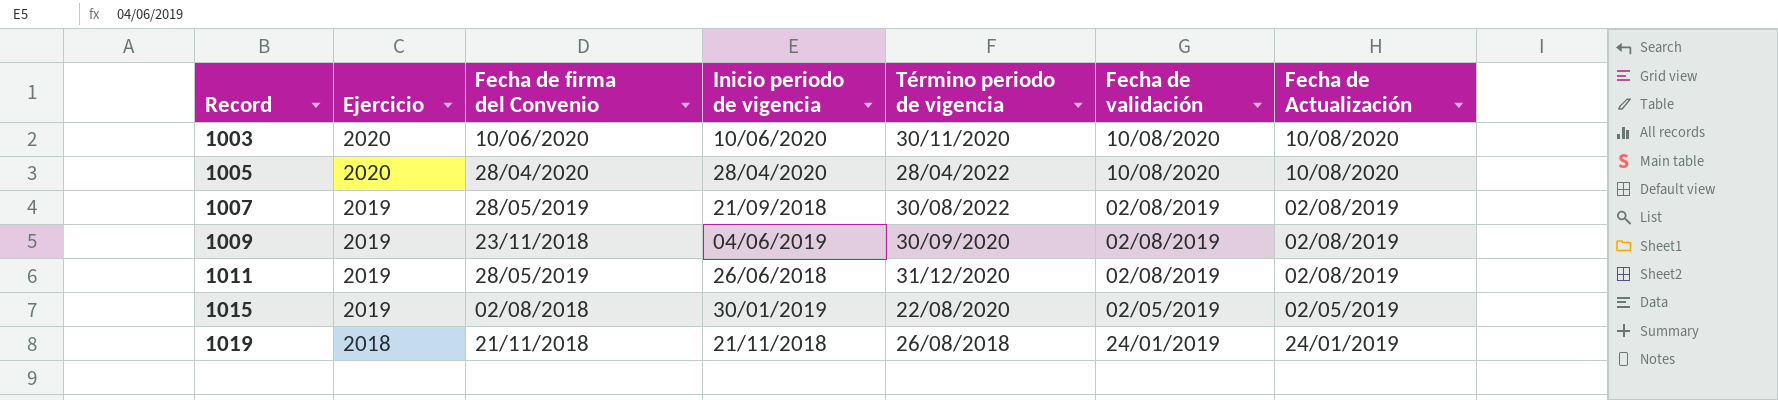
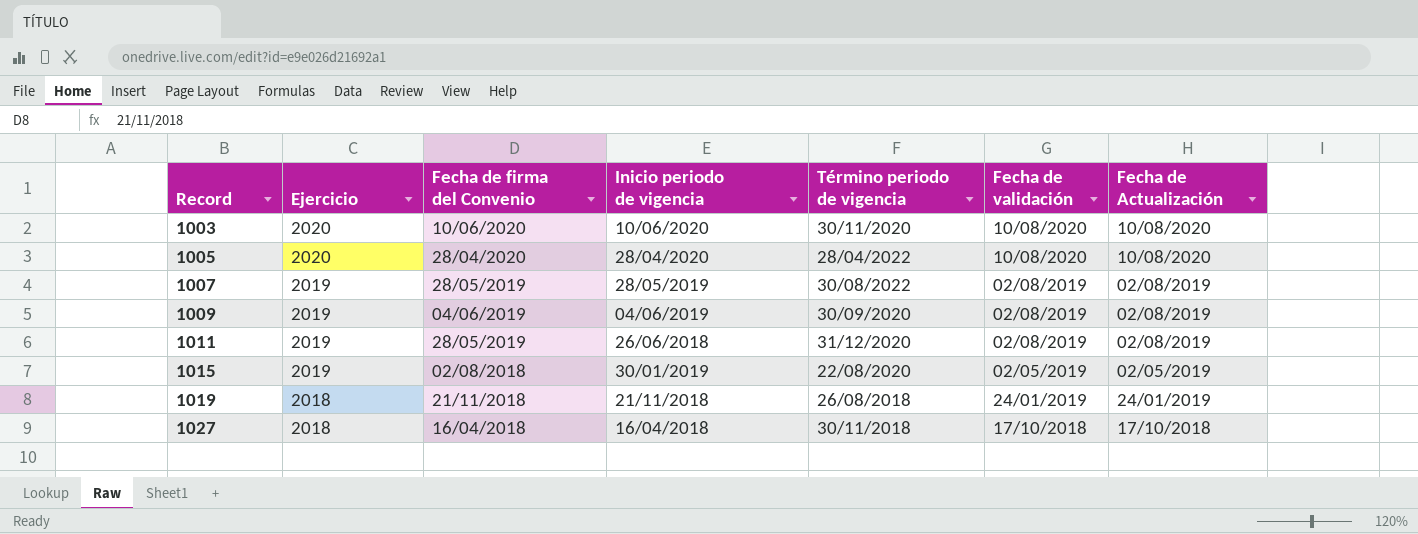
1007 | Inicio periodo de vigencia: 21/09/2018 -> 28/05/2019
1009 | Fecha de firma del Convenio: 23/11/2018 -> 04/06/2019
row 1027: none -> 2018 | 16/04/2018 | 16/04/2018 | 30/11/2018 | 17/10/2018 | 17/10/2018

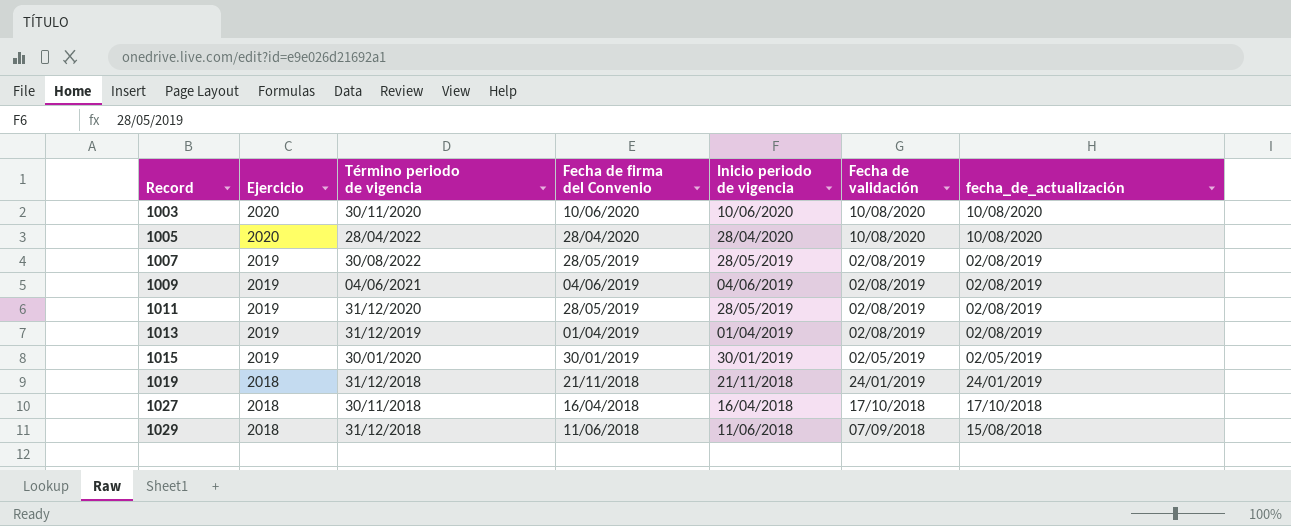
column Término periodo de vigencia | position: 5 -> 3
column name: Fecha de Actualización -> fecha_de_actualización
1009 | Término periodo de vigencia: 30/09/2020 -> 04/06/2021
1011 | Inicio periodo de vigencia: 26/06/2018 -> 28/05/2019
row 1013: none -> 2019 | 31/12/2019 | 01/04/2019 | 01/04/2019 | 02/08/2019 | 02/08/2019
1015 | Término periodo de vigencia: 22/08/2020 -> 30/01/2020
1015 | Fecha de firma del Convenio: 02/08/2018 -> 30/01/2019
1019 | Término periodo de vigencia: 26/08/2018 -> 31/12/2018
row 1029: none -> 2018 | 31/12/2018 | 11/06/2018 | 11/06/2018 | 07/09/2018 | 15/08/2018

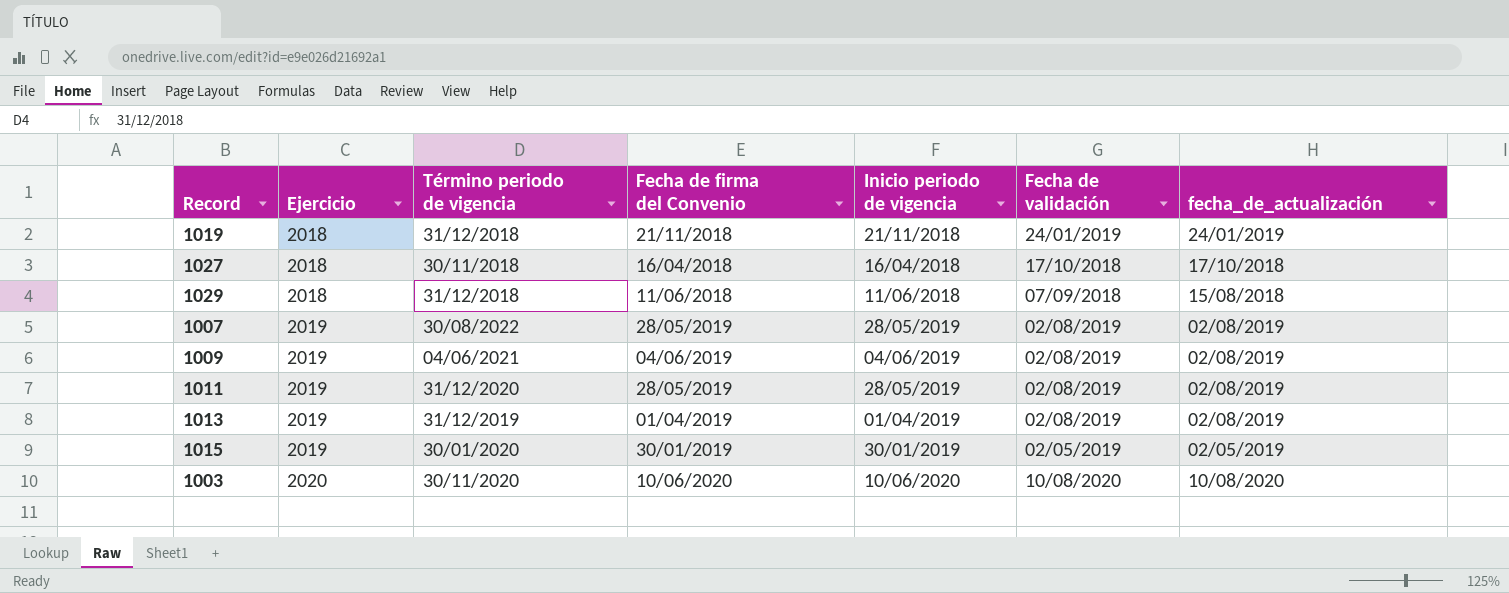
row order: Record ascending -> Ejercicio ascending
row 1005: 2020 | 28/04/2022 | 28/04/2020 | 28/04/2020 | 10/08/2020 | 10/08/2020 -> none

